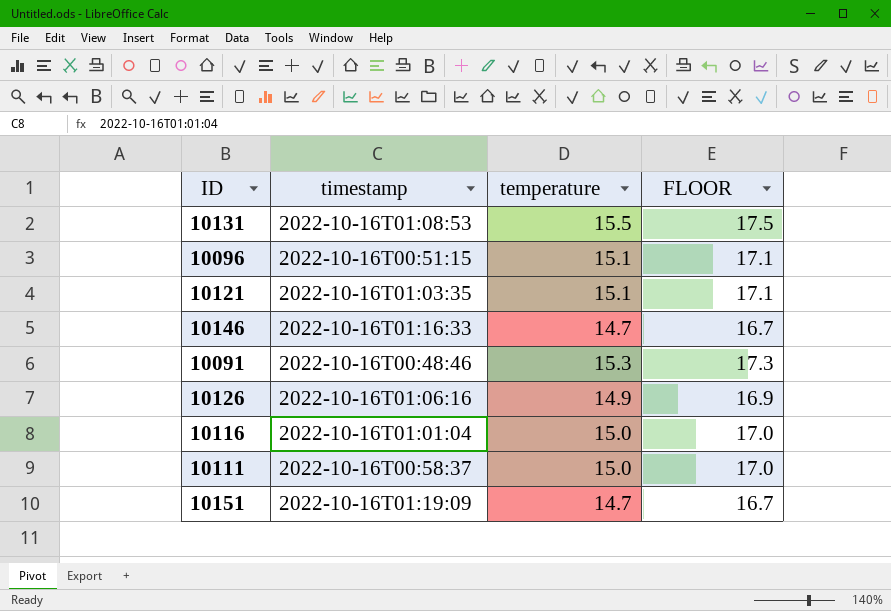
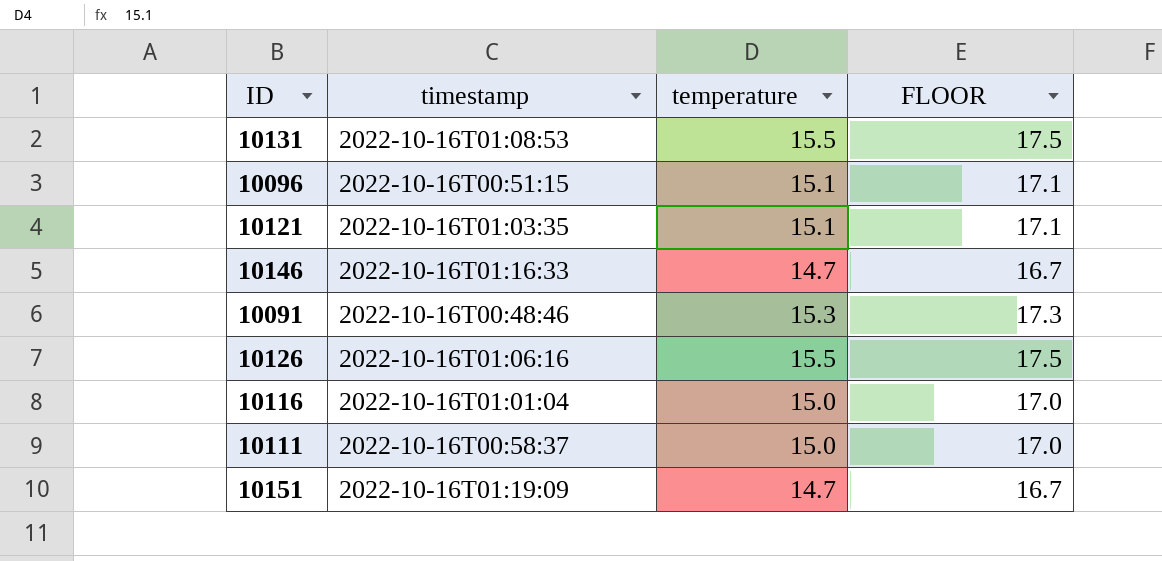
10126 | temperature: 14.9 -> 15.5
10126 | FLOOR: 16.9 -> 17.5

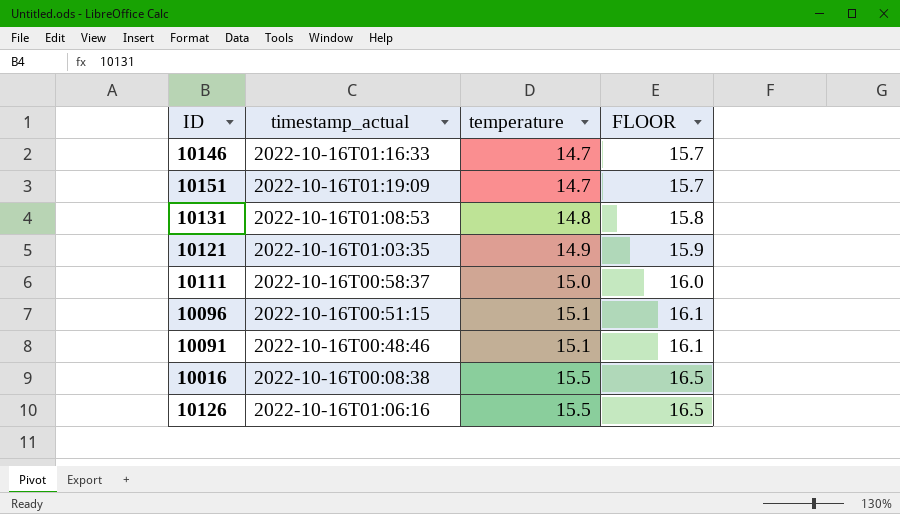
row order: none -> temperature ascending
column name: timestamp -> timestamp_actual
column FLOOR | formula: [temperature] + 2 -> [temperature] + 1
row 10116: 2022-10-16T01:01:04 | 15.0 | 17.0 -> none
10131 | temperature: 15.5 -> 14.8
10121 | temperature: 15.1 -> 14.9
10091 | temperature: 15.3 -> 15.1
row 10016: none -> 2022-10-16T00:08:38 | 15.5 | 16.5

